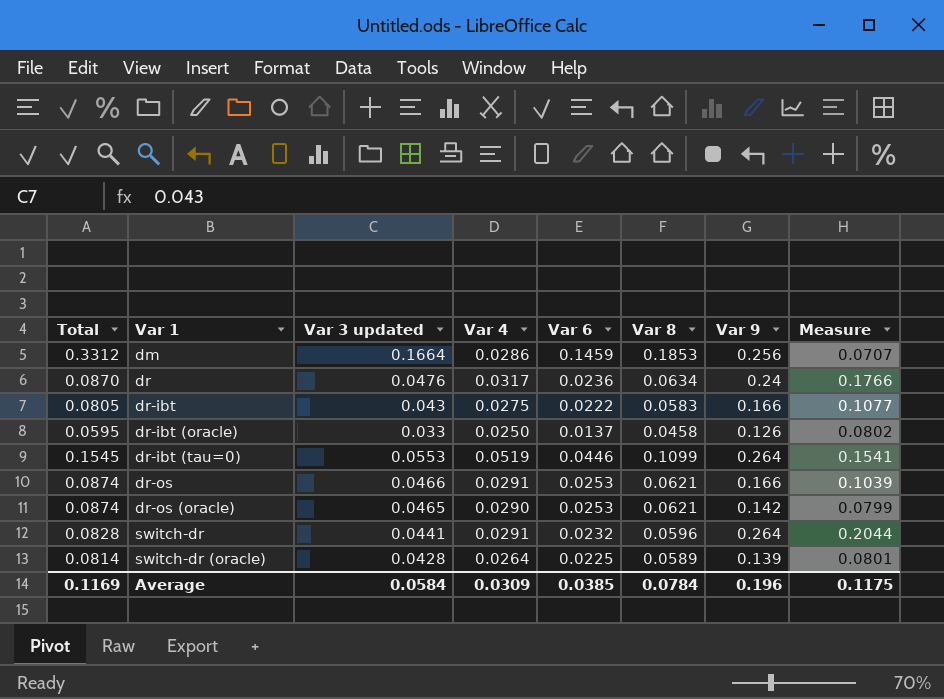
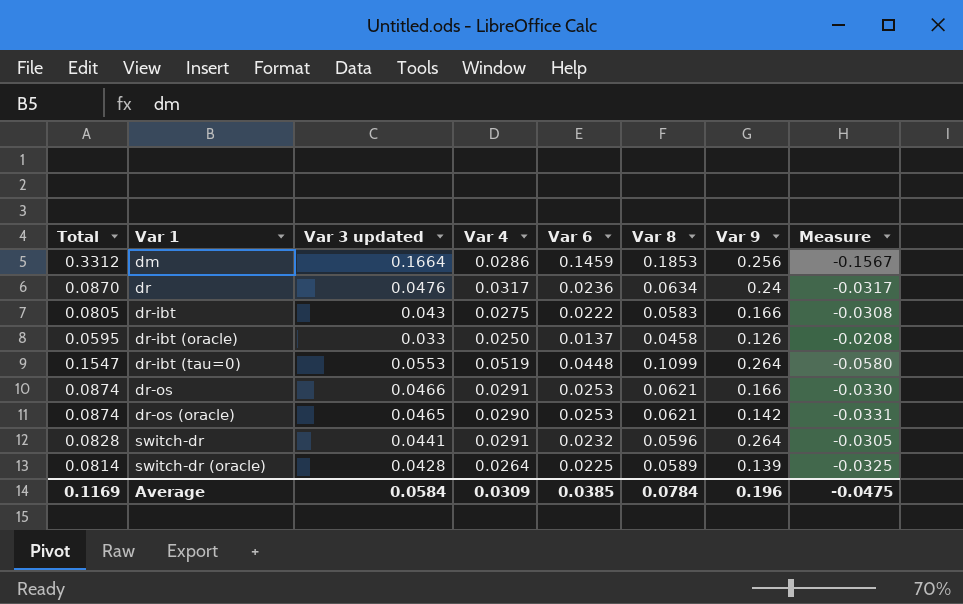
column Measure | formula: [Var 9] - [Var 8] -> [Var 4] - [Var 8]
dr-ibt (tau=0) | Total: 0.1545 -> 0.1547
dr-ibt (tau=0) | Var 6: 0.0446 -> 0.0448
Average | Measure: 0.1175 -> -0.0475

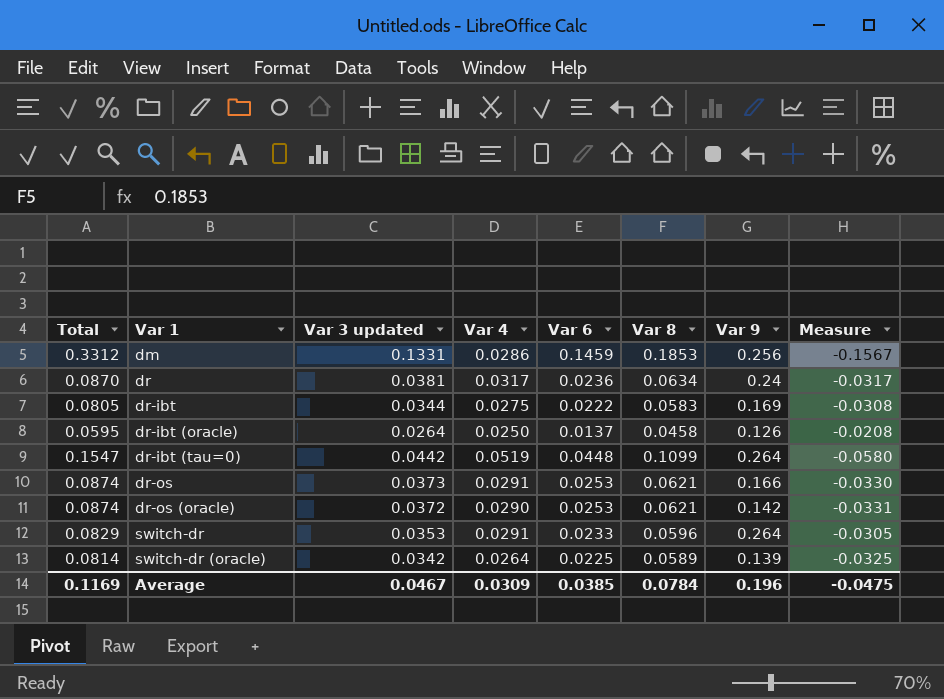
dm | Var 3 updated: 0.1664 -> 0.1331
dr | Var 3 updated: 0.0476 -> 0.0381
dr-ibt | Var 3 updated: 0.043 -> 0.0344
dr-ibt | Var 9: 0.166 -> 0.169
dr-ibt (oracle) | Var 3 updated: 0.033 -> 0.0264
dr-ibt (tau=0) | Var 3 updated: 0.0553 -> 0.0442
dr-os | Var 3 updated: 0.0466 -> 0.0373
dr-os (oracle) | Var 3 updated: 0.0465 -> 0.0372
switch-dr | Total: 0.0828 -> 0.0829
switch-dr | Var 3 updated: 0.0441 -> 0.0353
switch-dr | Var 6: 0.0232 -> 0.0233
switch-dr (oracle) | Var 3 updated: 0.0428 -> 0.0342
Average | Var 3 updated: 0.0584 -> 0.0467

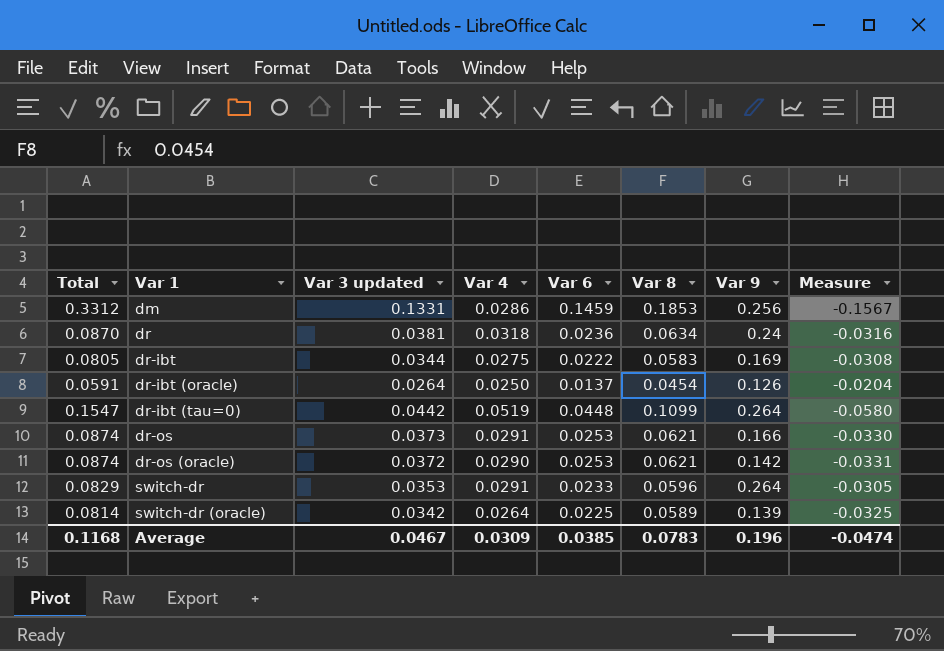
dr | Var 4: 0.0317 -> 0.0318
dr | Measure: -0.0317 -> -0.0316
dr-ibt (oracle) | Total: 0.0595 -> 0.0591
dr-ibt (oracle) | Var 8: 0.0458 -> 0.0454
dr-ibt (oracle) | Measure: -0.0208 -> -0.0204
Average | Total: 0.1169 -> 0.1168
Average | Var 8: 0.0784 -> 0.0783
Average | Measure: -0.0475 -> -0.0474

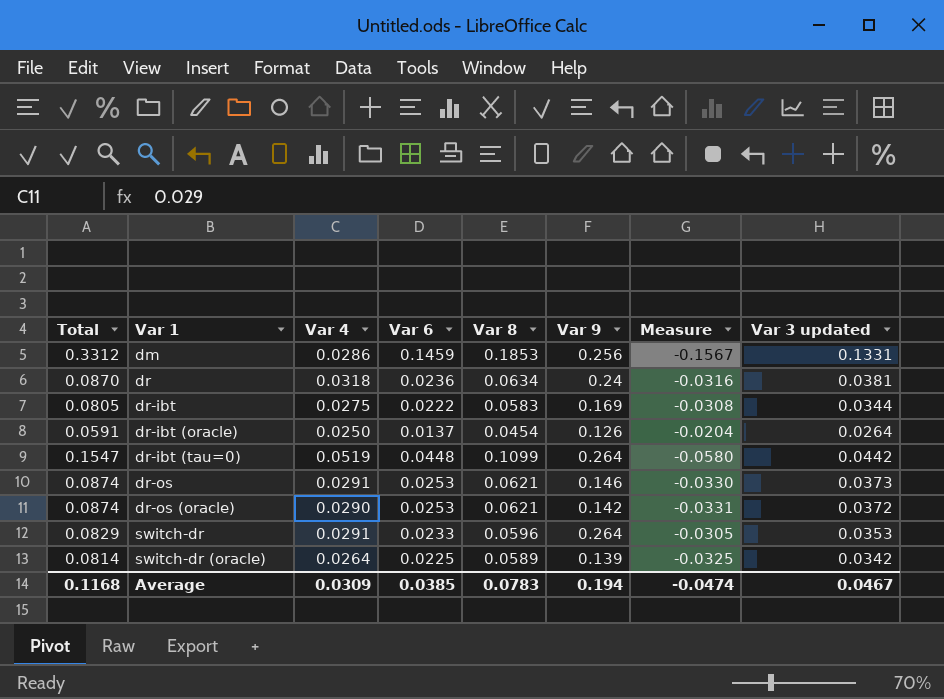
column Var 3 updated | position: 3 -> 8
dr-os | Var 9: 0.166 -> 0.146
Average | Var 9: 0.196 -> 0.194

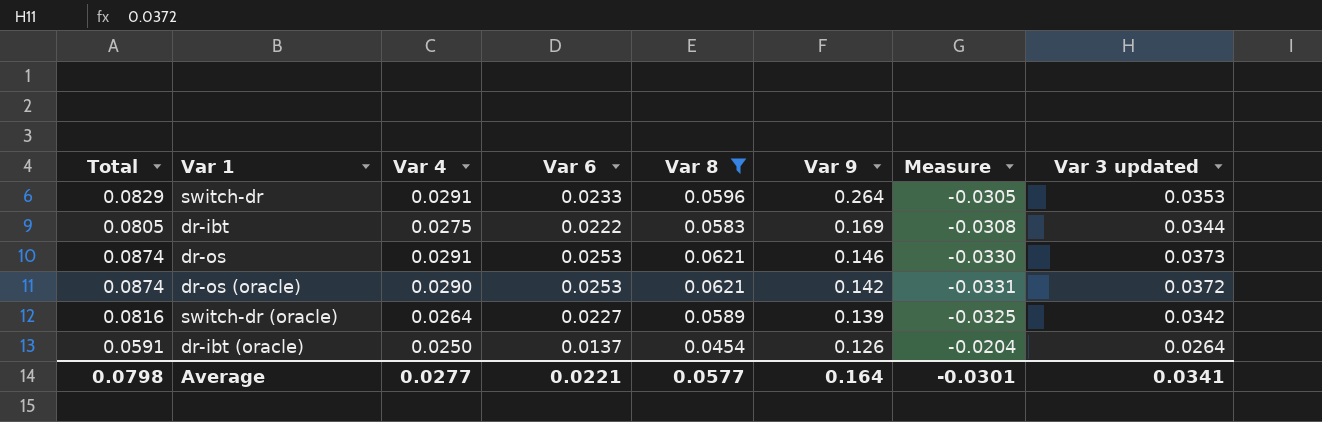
filter: none -> Var 8 <= 0.0621
row order: Var 1 ascending -> Var 9 descending
switch-dr (oracle) | Total: 0.0814 -> 0.0816
switch-dr (oracle) | Var 6: 0.0225 -> 0.0227
Average | Total: 0.1168 -> 0.0798
Average | Var 4: 0.0309 -> 0.0277
Average | Var 6: 0.0385 -> 0.0221
Average | Var 8: 0.0783 -> 0.0577
Average | Var 9: 0.194 -> 0.164
Average | Measure: -0.0474 -> -0.0301
Average | Var 3 updated: 0.0467 -> 0.0341

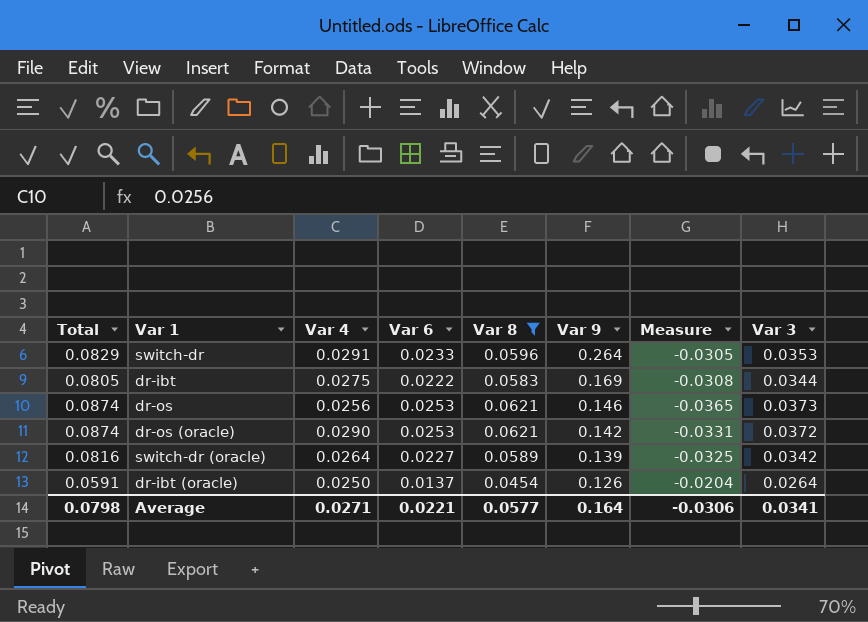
column name: Var 3 updated -> Var 3
dr-os | Var 4: 0.0291 -> 0.0256
dr-os | Measure: -0.0330 -> -0.0365
Average | Var 4: 0.0277 -> 0.0271
Average | Measure: -0.0301 -> -0.0306

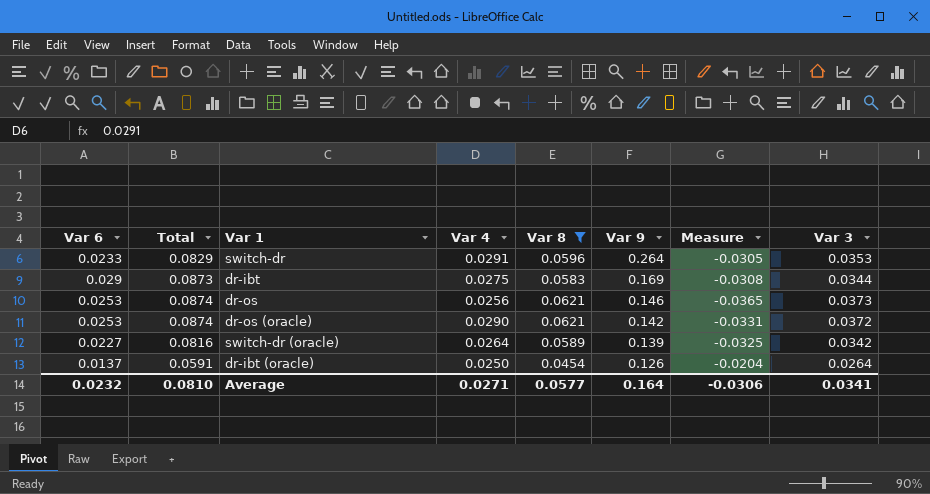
column Var 6 | position: 4 -> 1
dr-ibt | Var 6: 0.0222 -> 0.029
dr-ibt | Total: 0.0805 -> 0.0873
Average | Var 6: 0.0221 -> 0.0232
Average | Total: 0.0798 -> 0.0810

